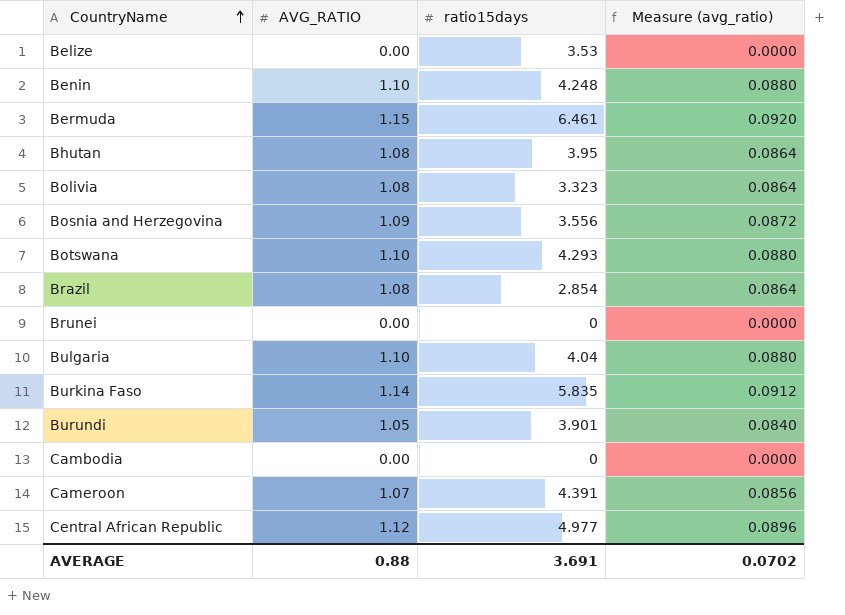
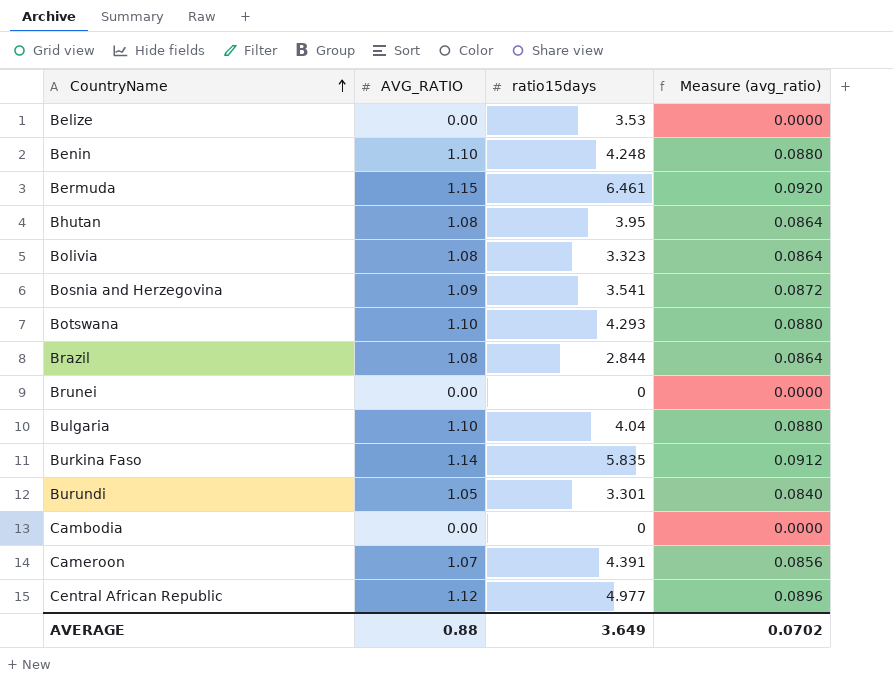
Bosnia and Herzegovina | ratio15days: 3.556 -> 3.541
Brazil | ratio15days: 2.854 -> 2.844
Burundi | ratio15days: 3.901 -> 3.301
AVERAGE | ratio15days: 3.691 -> 3.649

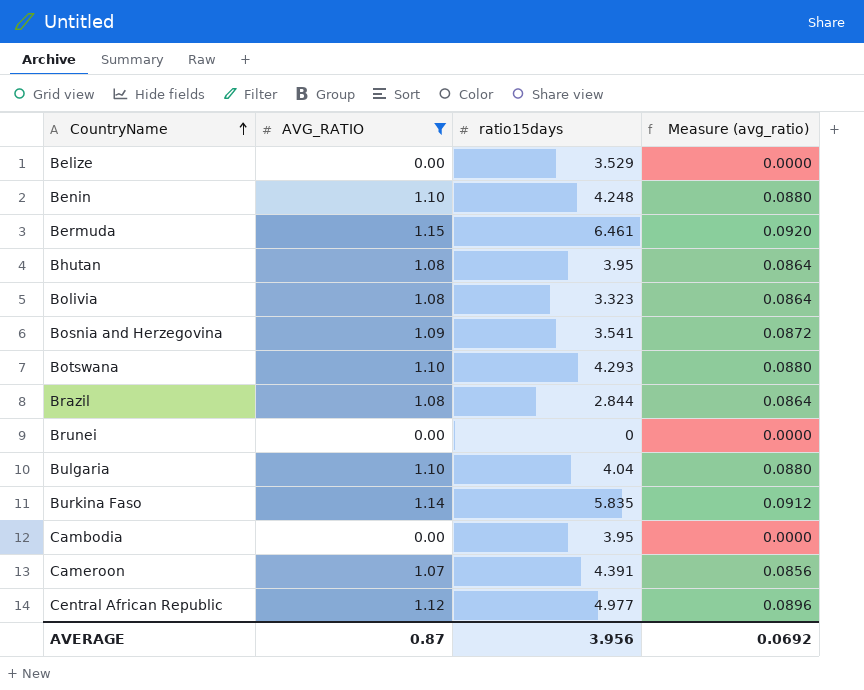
filter: none -> AVG_RATIO != 1.05
Belize | ratio15days: 3.53 -> 3.529
Cambodia | ratio15days: 0 -> 3.95
AVERAGE | AVG_RATIO: 0.88 -> 0.87
AVERAGE | ratio15days: 3.649 -> 3.956
AVERAGE | Measure (avg_ratio): 0.0702 -> 0.0692

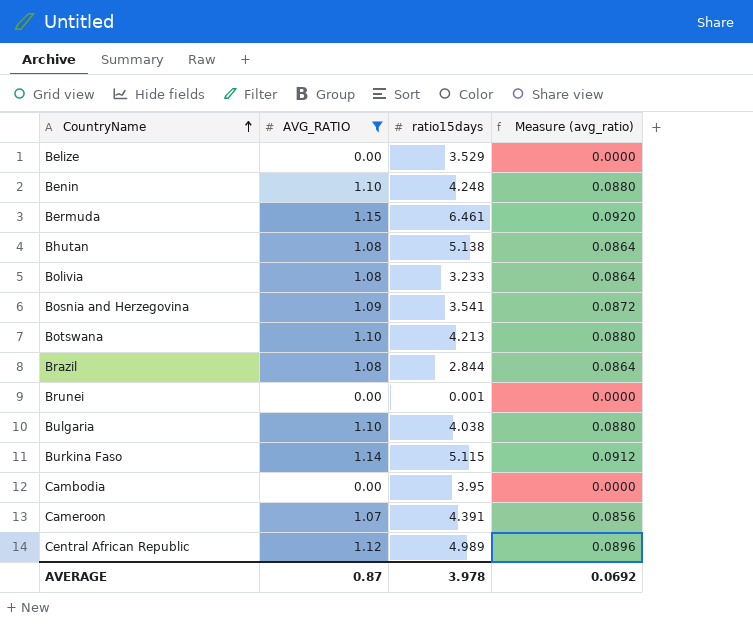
Bhutan | ratio15days: 3.95 -> 5.138
Bolivia | ratio15days: 3.323 -> 3.233
Botswana | ratio15days: 4.293 -> 4.213
Brunei | ratio15days: 0 -> 0.001
Bulgaria | ratio15days: 4.04 -> 4.038
Burkina Faso | ratio15days: 5.835 -> 5.115
Central African Republic | ratio15days: 4.977 -> 4.989
AVERAGE | ratio15days: 3.956 -> 3.978

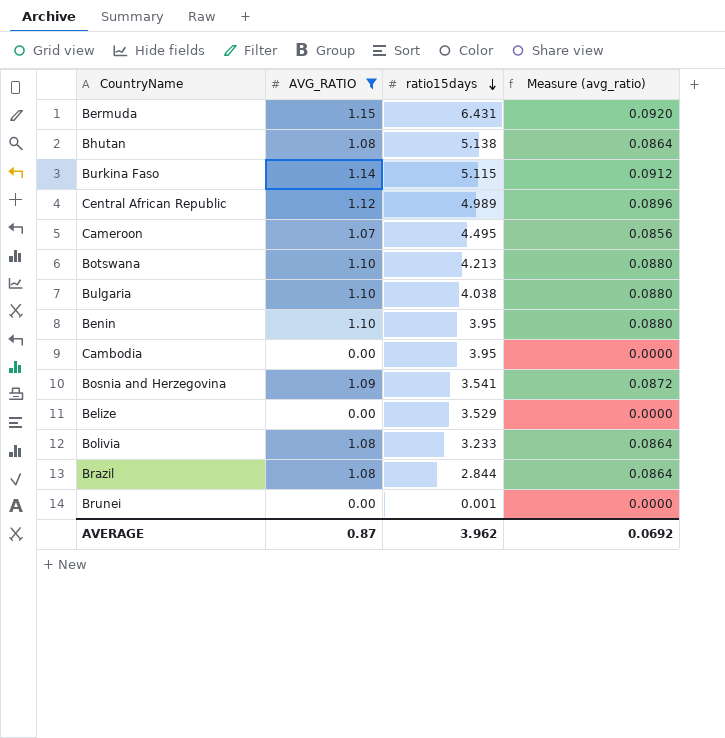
row order: CountryName ascending -> ratio15days descending
Bermuda | ratio15days: 6.461 -> 6.431
Cameroon | ratio15days: 4.391 -> 4.495
Benin | ratio15days: 4.248 -> 3.95
AVERAGE | ratio15days: 3.978 -> 3.962

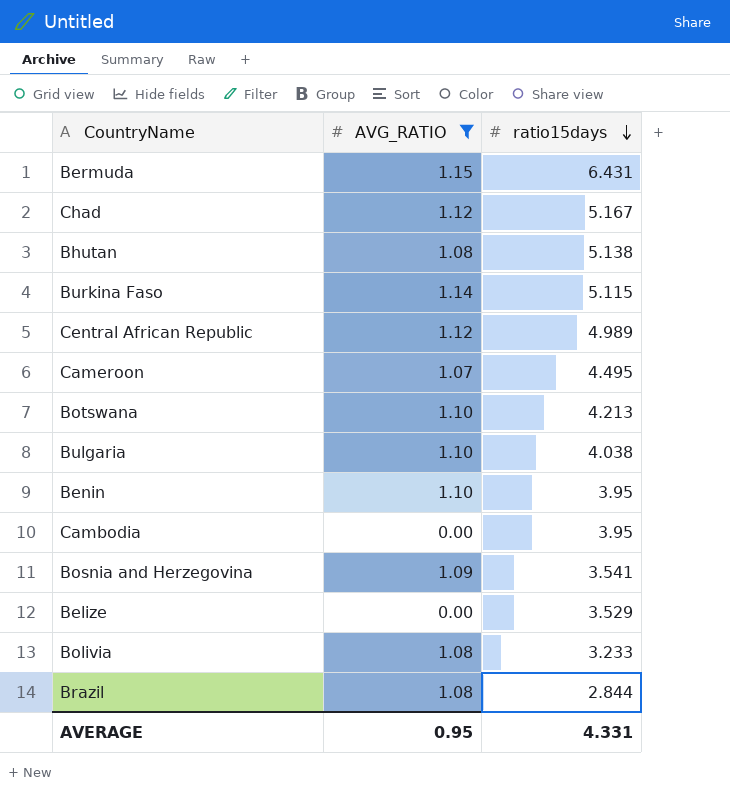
column Measure (avg_ratio) | formula: [AVG_RATIO] * 0.08 -> none
row Brunei: 0.00 | 0.001 | 0.0000 -> none
row Chad: none -> 1.12 | 5.167
AVERAGE | AVG_RATIO: 0.87 -> 0.95
AVERAGE | ratio15days: 3.962 -> 4.331

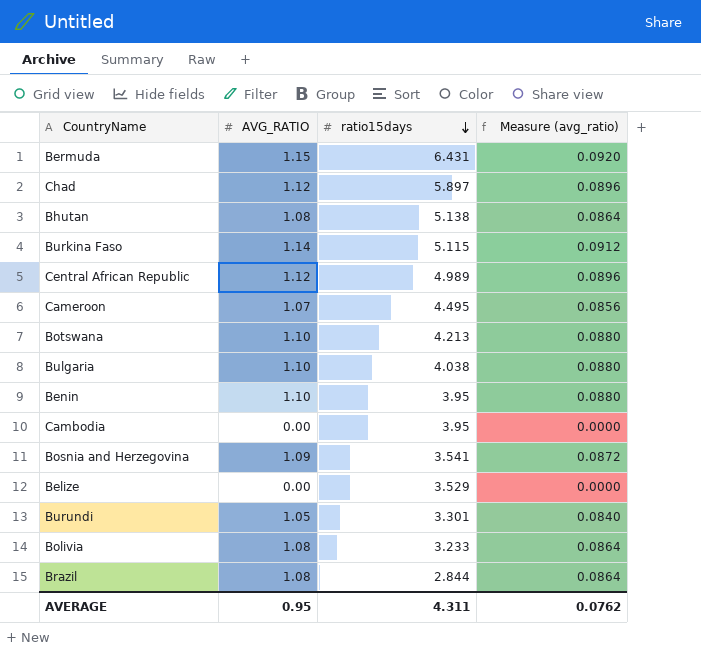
filter: AVG_RATIO != 1.05 -> none
column Measure (avg_ratio) | formula: none -> [AVG_RATIO] * 0.08
Chad | ratio15days: 5.167 -> 5.897
AVERAGE | ratio15days: 4.331 -> 4.311

